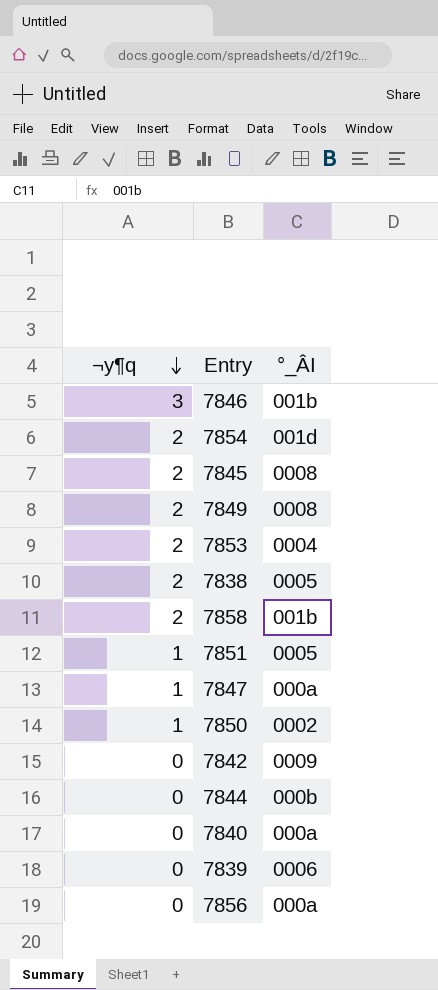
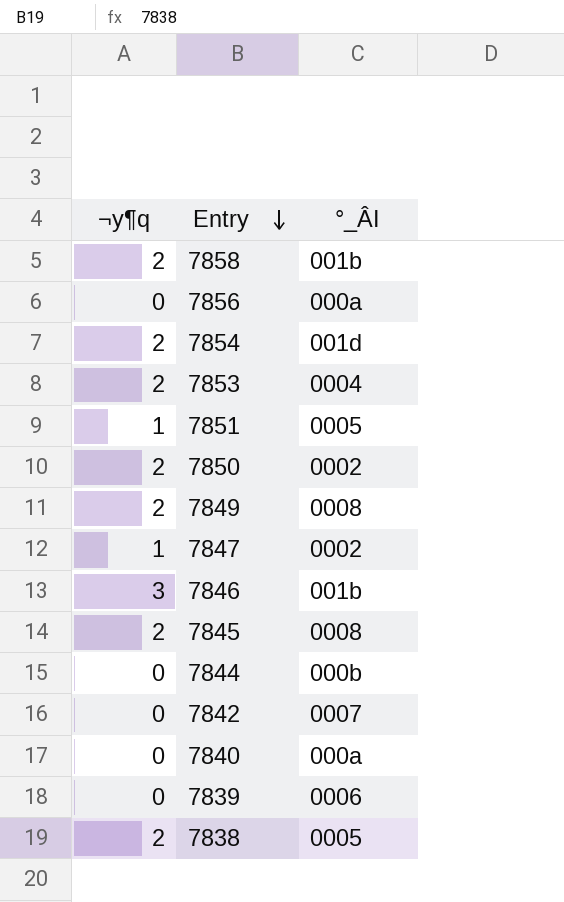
row order: ¬y¶q descending -> Entry descending
7850 | ¬y¶q: 1 -> 2
7847 | °_ÂI: 000a -> 0002
7842 | °_ÂI: 0009 -> 0007

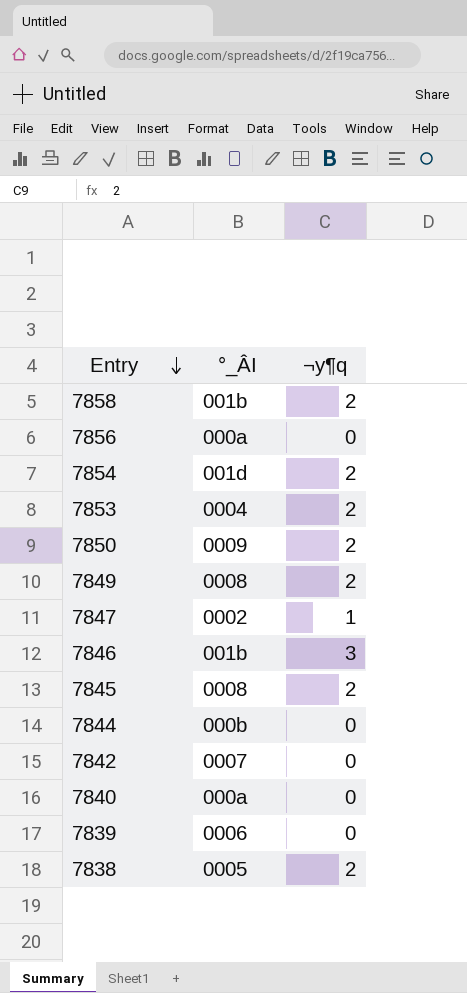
column ¬y¶q | position: 1 -> 3
row 7851: 1 | 0005 -> none
7850 | °_ÂI: 0002 -> 0009

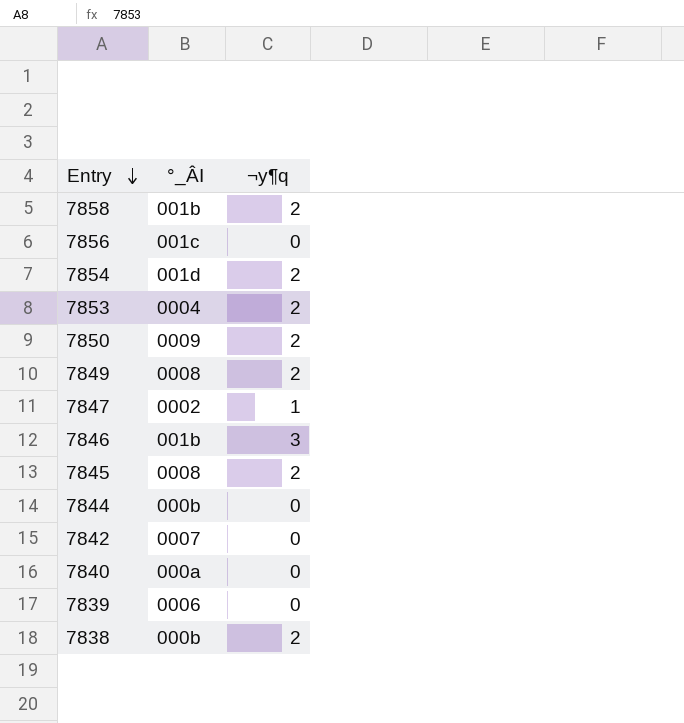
7856 | °_ÂI: 000a -> 001c
7838 | °_ÂI: 0005 -> 000b

